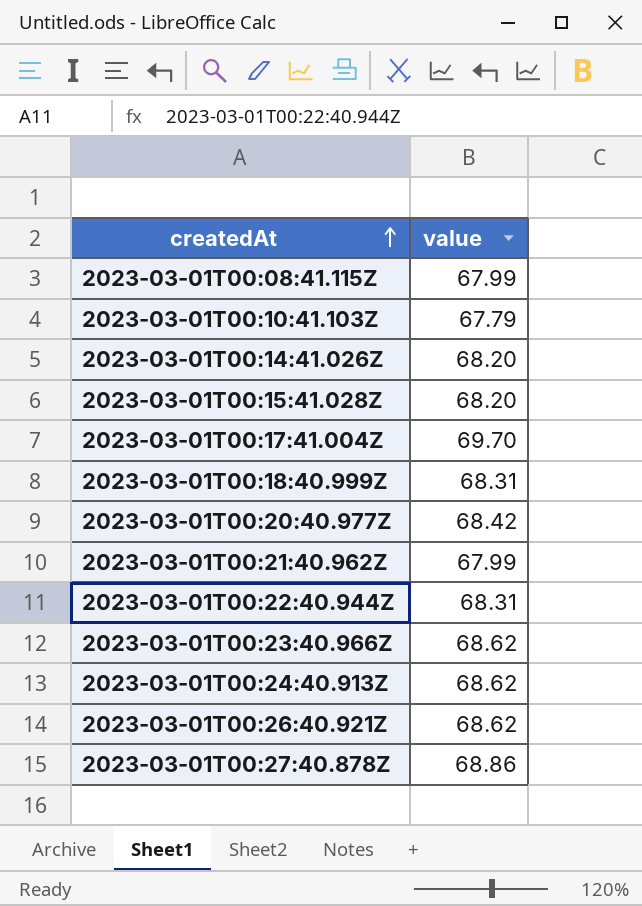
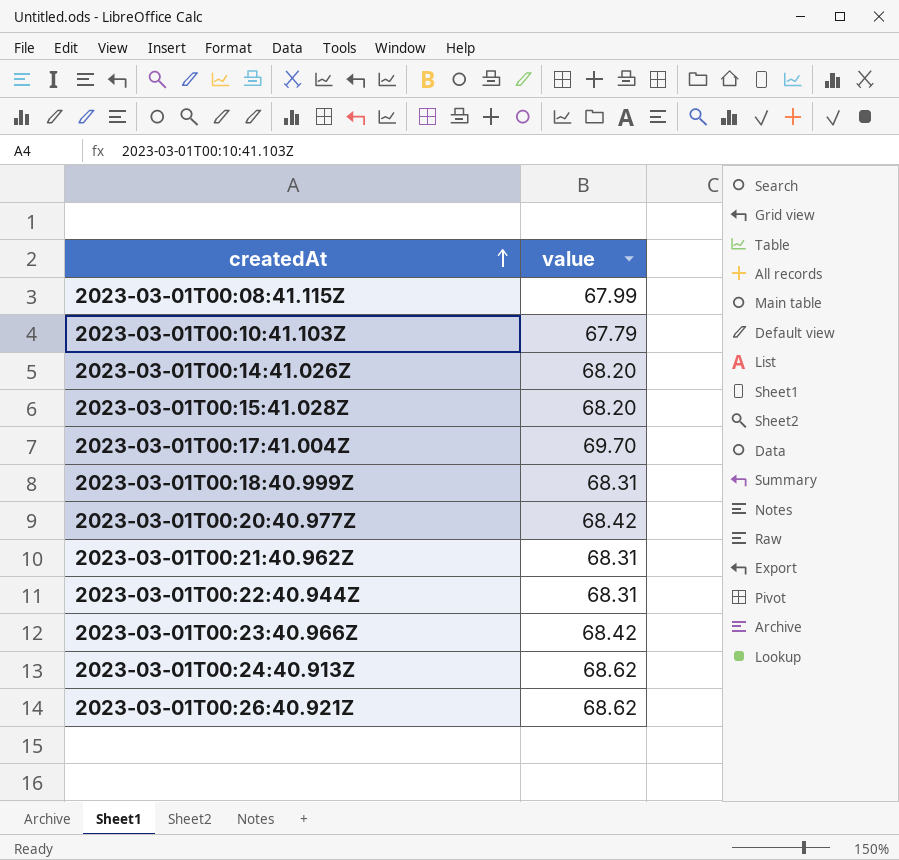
row 2023-03-01T00:27:40.878Z: 68.86 -> none
2023-03-01T00:21:40.962Z | value: 67.99 -> 68.31
2023-03-01T00:23:40.966Z | value: 68.62 -> 68.42

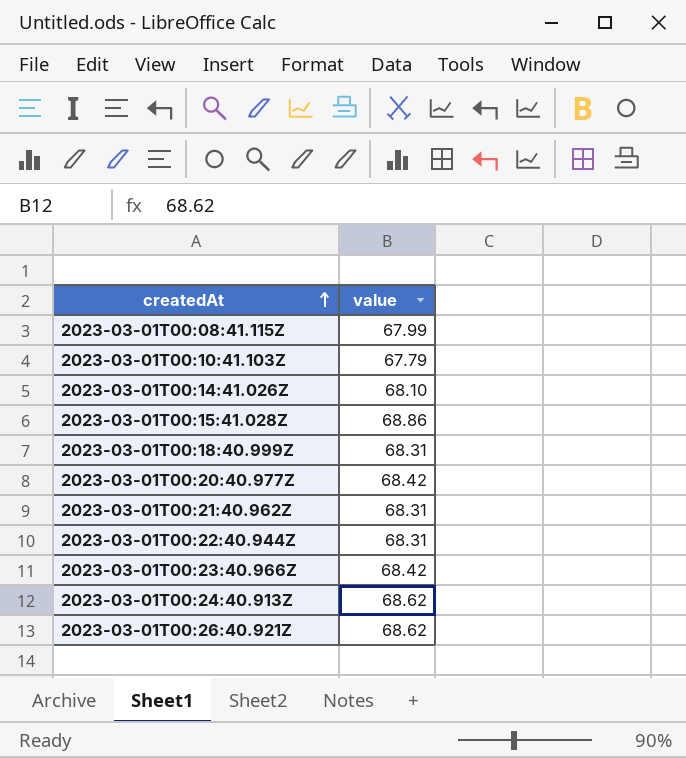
row 2023-03-01T00:17:41.004Z: 69.70 -> none
2023-03-01T00:14:41.026Z | value: 68.20 -> 68.10
2023-03-01T00:15:41.028Z | value: 68.20 -> 68.86

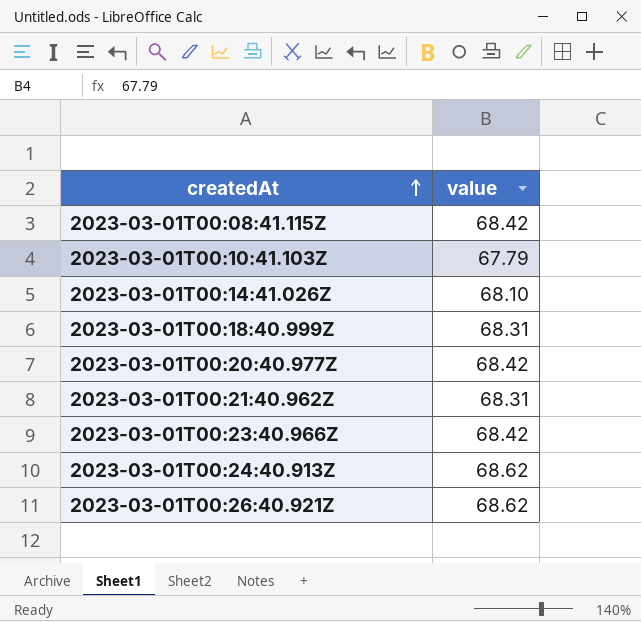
row 2023-03-01T00:15:41.028Z: 68.86 -> none
row 2023-03-01T00:22:40.944Z: 68.31 -> none
2023-03-01T00:08:41.115Z | value: 67.99 -> 68.42

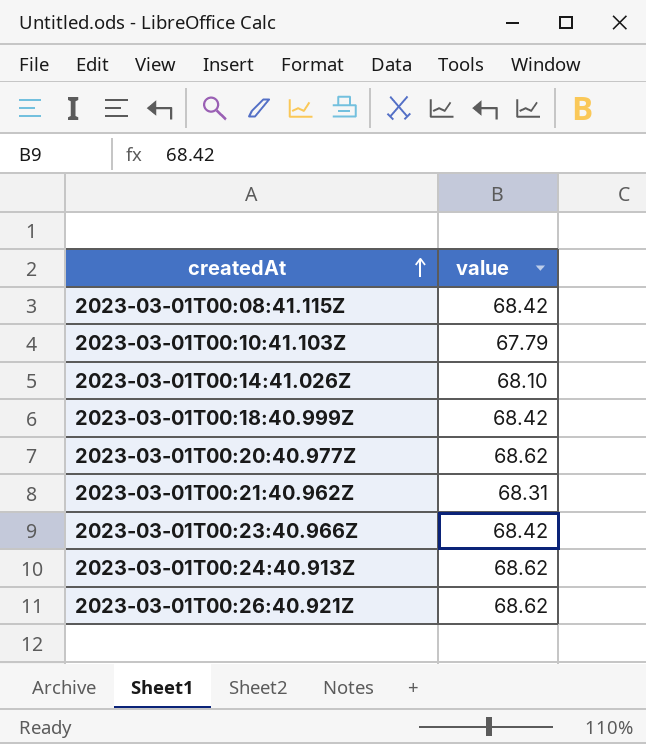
2023-03-01T00:18:40.999Z | value: 68.31 -> 68.42
2023-03-01T00:20:40.977Z | value: 68.42 -> 68.62

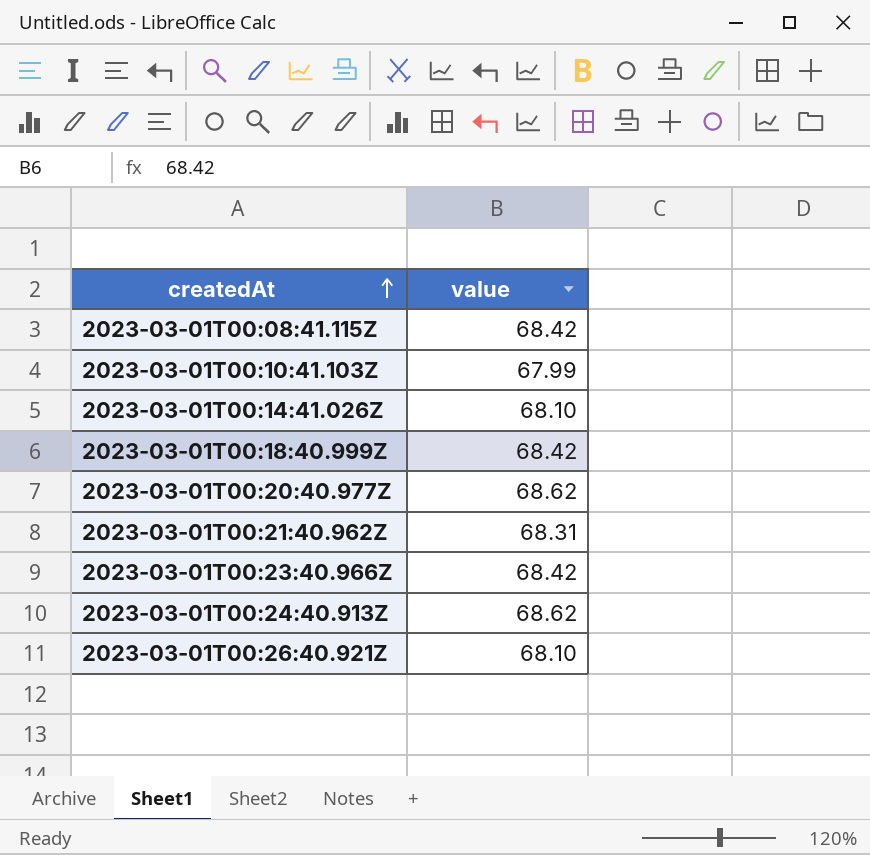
2023-03-01T00:10:41.103Z | value: 67.79 -> 67.99
2023-03-01T00:26:40.921Z | value: 68.62 -> 68.10

